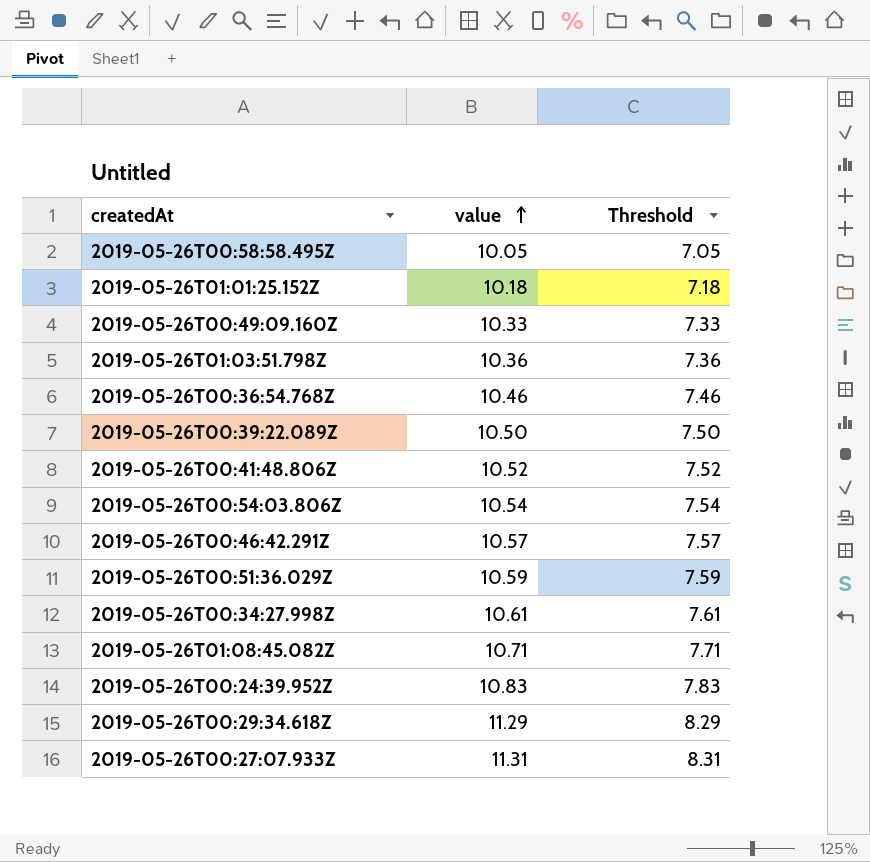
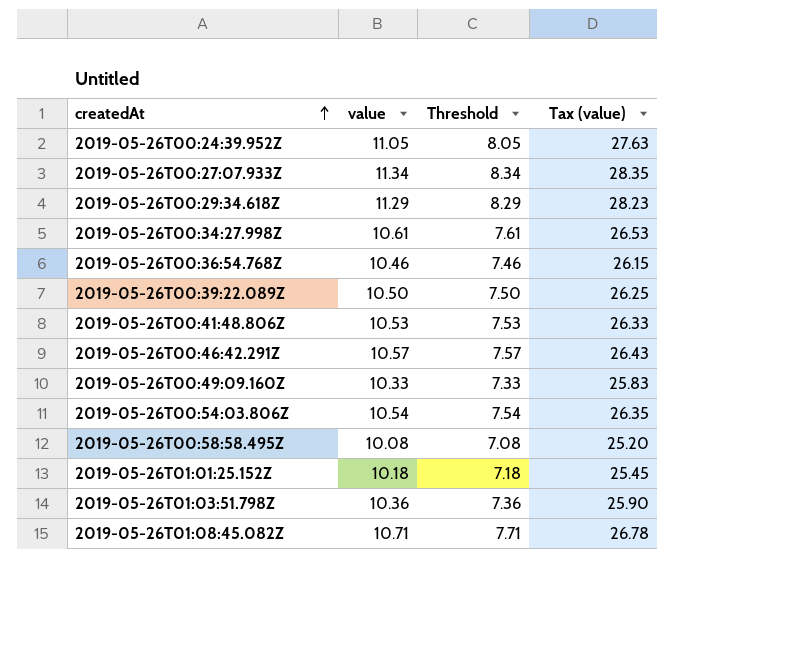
row order: value ascending -> createdAt ascending
column Tax (value) | formula: none -> [value] * 2.5
row 2019-05-26T00:51:36.029Z: 10.59 | 7.59 -> none
2019-05-26T00:24:39.952Z | value: 10.83 -> 11.05
2019-05-26T00:24:39.952Z | Threshold: 7.83 -> 8.05
2019-05-26T00:27:07.933Z | value: 11.31 -> 11.34
2019-05-26T00:27:07.933Z | Threshold: 8.31 -> 8.34
2019-05-26T00:41:48.806Z | value: 10.52 -> 10.53
2019-05-26T00:41:48.806Z | Threshold: 7.52 -> 7.53
2019-05-26T00:58:58.495Z | value: 10.05 -> 10.08
2019-05-26T00:58:58.495Z | Threshold: 7.05 -> 7.08

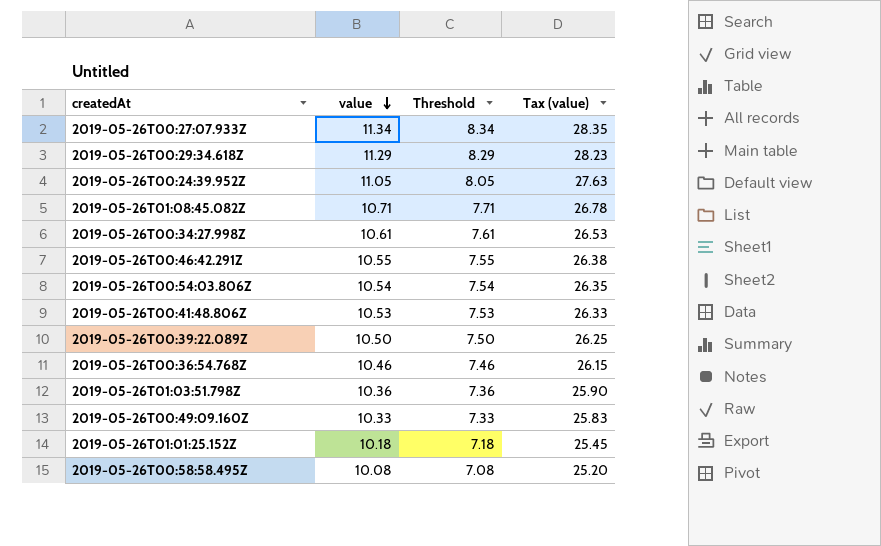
row order: createdAt ascending -> value descending
2019-05-26T00:46:42.291Z | value: 10.57 -> 10.55
2019-05-26T00:46:42.291Z | Threshold: 7.57 -> 7.55
2019-05-26T00:46:42.291Z | Tax (value): 26.43 -> 26.38

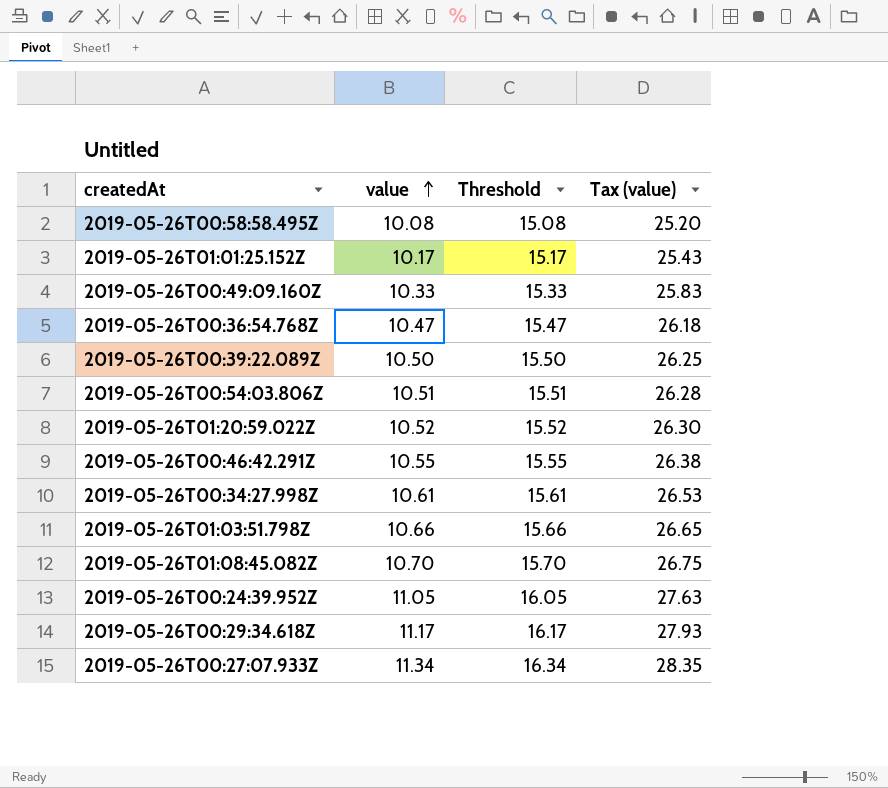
row order: value descending -> value ascending
column Threshold | formula: [value] - 3 -> [value] + 5
row 2019-05-26T00:41:48.806Z: 10.53 | 7.53 | 26.33 -> none
2019-05-26T01:01:25.152Z | value: 10.18 -> 10.17
2019-05-26T01:01:25.152Z | Tax (value): 25.45 -> 25.43
2019-05-26T00:36:54.768Z | value: 10.46 -> 10.47
2019-05-26T00:36:54.768Z | Tax (value): 26.15 -> 26.18
2019-05-26T00:54:03.806Z | value: 10.54 -> 10.51
2019-05-26T00:54:03.806Z | Tax (value): 26.35 -> 26.28
row 2019-05-26T01:20:59.022Z: none -> 10.52 | 15.52 | 26.30
2019-05-26T01:03:51.798Z | value: 10.36 -> 10.66
2019-05-26T01:03:51.798Z | Tax (value): 25.90 -> 26.65
2019-05-26T01:08:45.082Z | value: 10.71 -> 10.70
2019-05-26T01:08:45.082Z | Tax (value): 26.78 -> 26.75
2019-05-26T00:29:34.618Z | value: 11.29 -> 11.17
2019-05-26T00:29:34.618Z | Tax (value): 28.23 -> 27.93

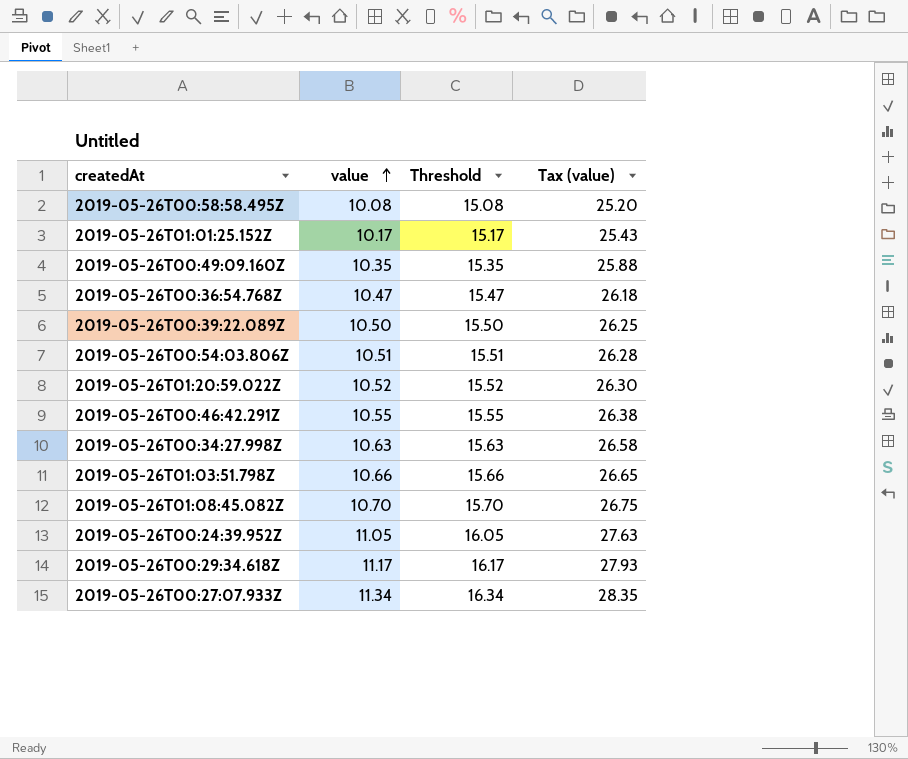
2019-05-26T00:49:09.160Z | value: 10.33 -> 10.35
2019-05-26T00:49:09.160Z | Threshold: 15.33 -> 15.35
2019-05-26T00:49:09.160Z | Tax (value): 25.83 -> 25.88
2019-05-26T00:34:27.998Z | value: 10.61 -> 10.63
2019-05-26T00:34:27.998Z | Threshold: 15.61 -> 15.63
2019-05-26T00:34:27.998Z | Tax (value): 26.53 -> 26.58

